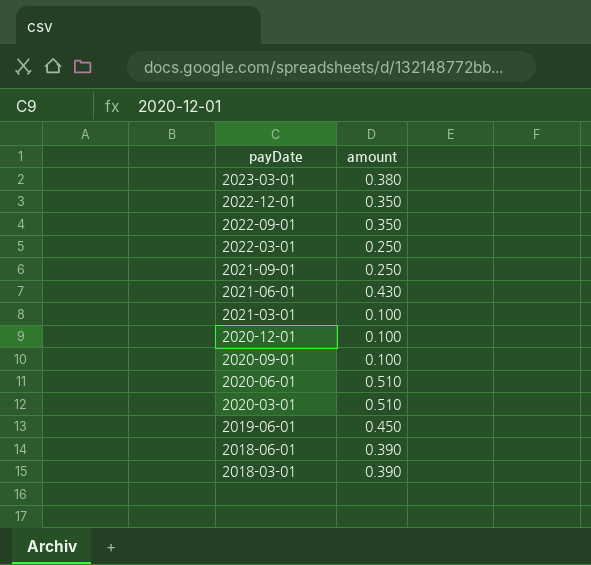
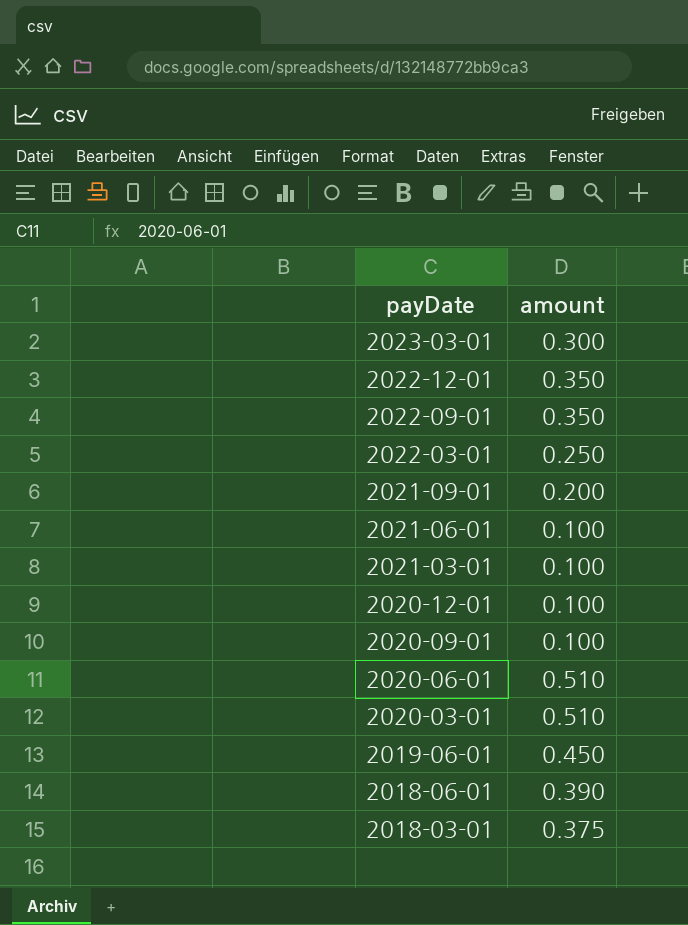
2023-03-01 | amount: 0.380 -> 0.300
2021-09-01 | amount: 0.250 -> 0.200
2021-06-01 | amount: 0.430 -> 0.100
2018-03-01 | amount: 0.390 -> 0.375

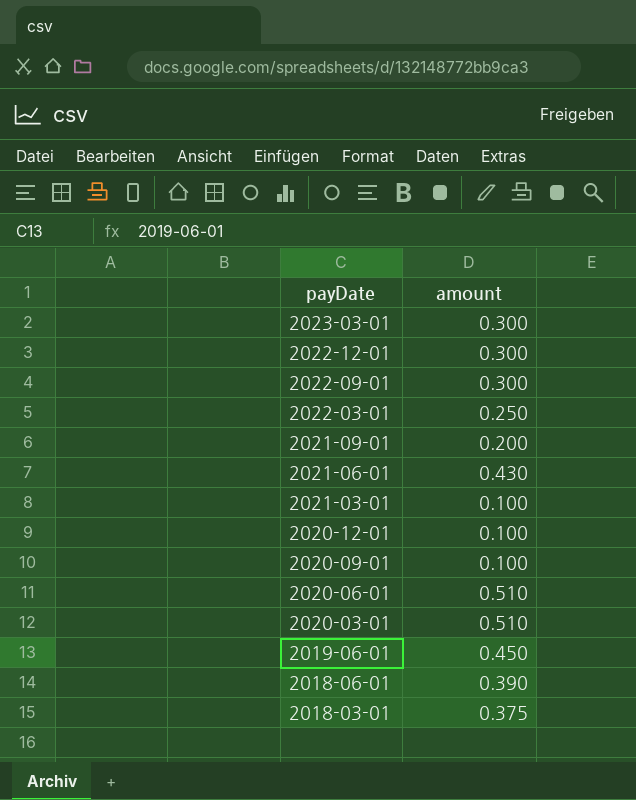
2022-12-01 | amount: 0.350 -> 0.300
2022-09-01 | amount: 0.350 -> 0.300
2021-06-01 | amount: 0.100 -> 0.430

